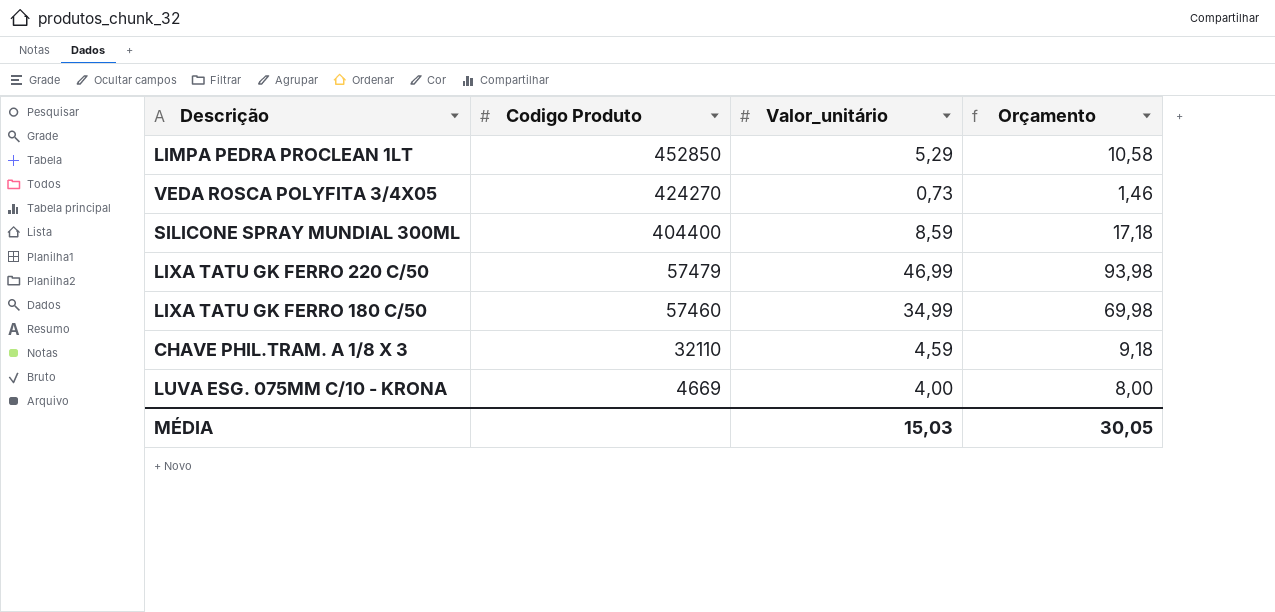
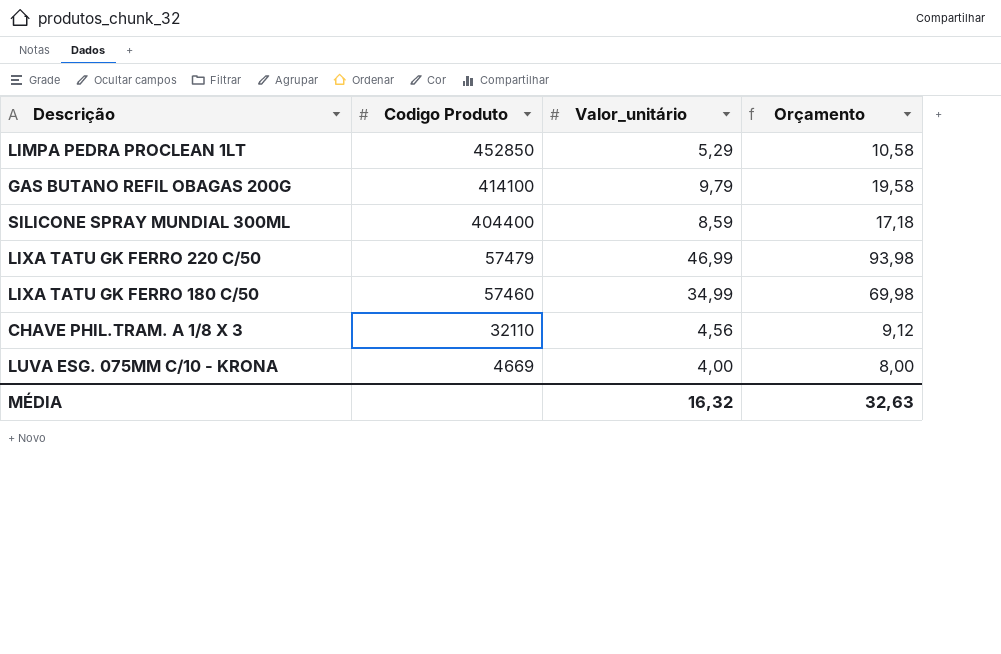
row VEDA ROSCA POLYFITA 3/4X05: 424270 | 0,73 | 1,46 -> none
row GAS BUTANO REFIL OBAGAS 200G: none -> 414100 | 9,79 | 19,58
CHAVE PHIL.TRAM. A 1/8 X 3 | Valor_unitário: 4,59 -> 4,56
CHAVE PHIL.TRAM. A 1/8 X 3 | Orçamento: 9,18 -> 9,12
MÉDIA | Valor_unitário: 15,03 -> 16,32
MÉDIA | Orçamento: 30,05 -> 32,63

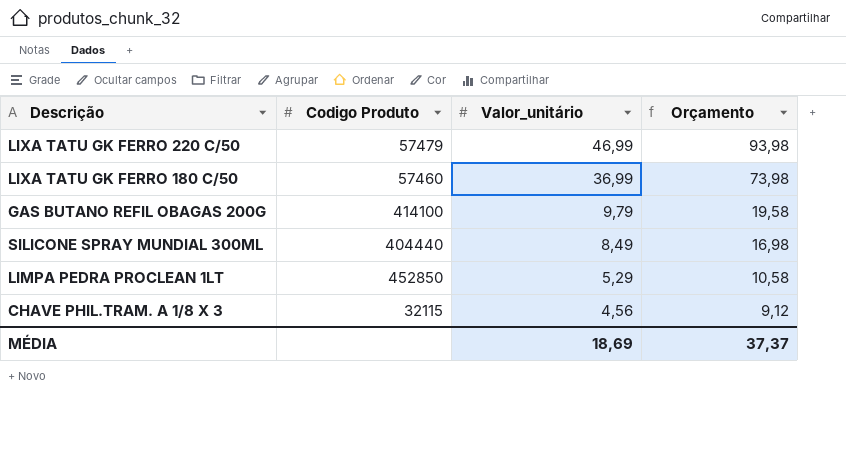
row order: Codigo Produto descending -> Valor_unitário descending
row LUVA ESG. 075MM C/10 - KRONA: 4669 | 4,00 | 8,00 -> none
LIXA TATU GK FERRO 180 C/50 | Valor_unitário: 34,99 -> 36,99
LIXA TATU GK FERRO 180 C/50 | Orçamento: 69,98 -> 73,98
SILICONE SPRAY MUNDIAL 300ML | Codigo Produto: 404400 -> 404440
SILICONE SPRAY MUNDIAL 300ML | Valor_unitário: 8,59 -> 8,49
SILICONE SPRAY MUNDIAL 300ML | Orçamento: 17,18 -> 16,98
CHAVE PHIL.TRAM. A 1/8 X 3 | Codigo Produto: 32110 -> 32115
MÉDIA | Valor_unitário: 16,32 -> 18,69
MÉDIA | Orçamento: 32,63 -> 37,37

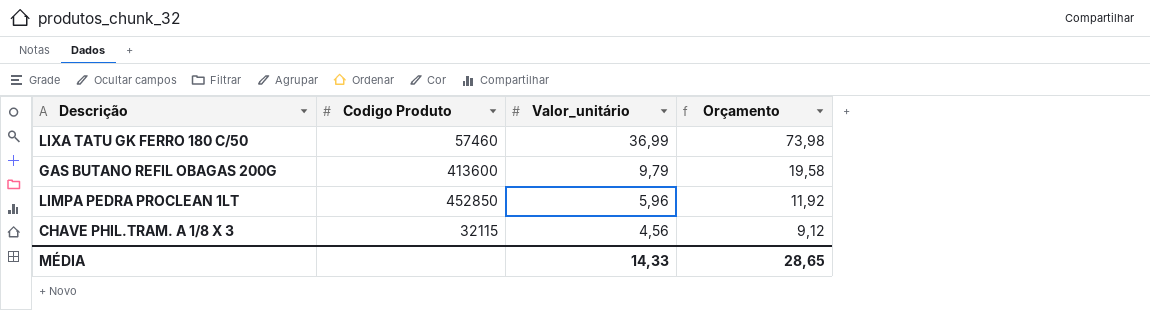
row LIXA TATU GK FERRO 220 C/50: 57479 | 46,99 | 93,98 -> none
row SILICONE SPRAY MUNDIAL 300ML: 404440 | 8,49 | 16,98 -> none
GAS BUTANO REFIL OBAGAS 200G | Codigo Produto: 414100 -> 413600
LIMPA PEDRA PROCLEAN 1LT | Valor_unitário: 5,29 -> 5,96
LIMPA PEDRA PROCLEAN 1LT | Orçamento: 10,58 -> 11,92
MÉDIA | Valor_unitário: 18,69 -> 14,33
MÉDIA | Orçamento: 37,37 -> 28,65

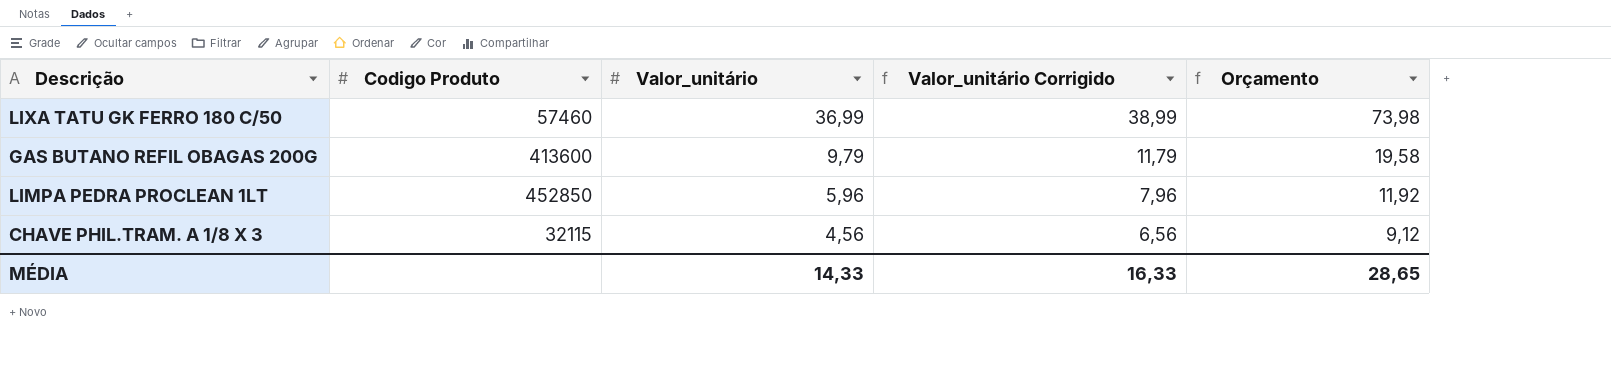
column Valor_unitário Corrigido | formula: none -> [Valor_unitário] + 2

